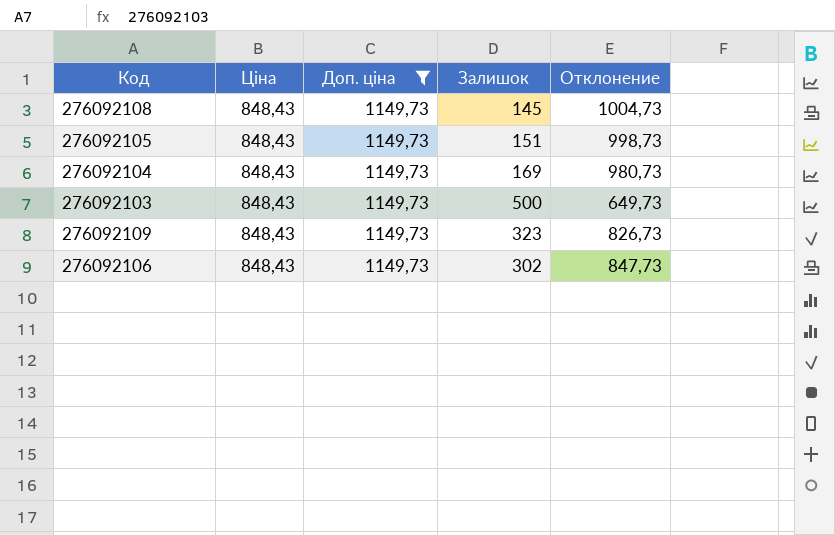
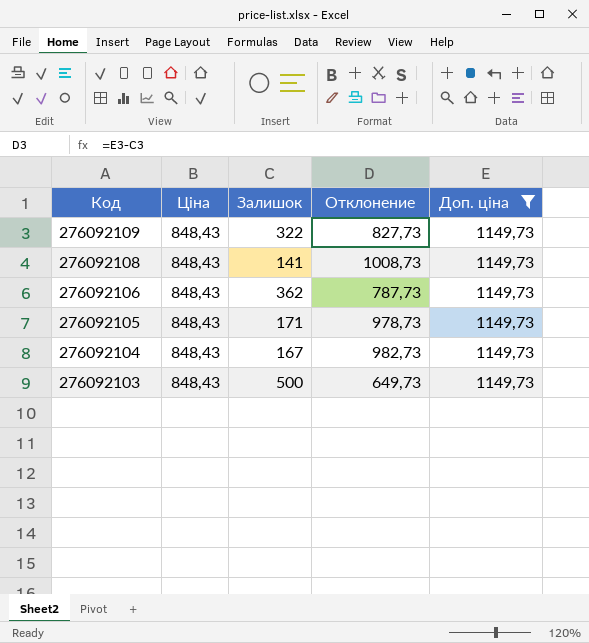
row order: none -> Код descending
column Доп. ціна | position: 3 -> 5
276092109 | Залишок: 323 -> 322
276092109 | Отклонение: 826,73 -> 827,73
276092108 | Залишок: 145 -> 141
276092108 | Отклонение: 1004,73 -> 1008,73
276092106 | Залишок: 302 -> 362
276092106 | Отклонение: 847,73 -> 787,73
276092105 | Залишок: 151 -> 171
276092105 | Отклонение: 998,73 -> 978,73
276092104 | Залишок: 169 -> 167
276092104 | Отклонение: 980,73 -> 982,73

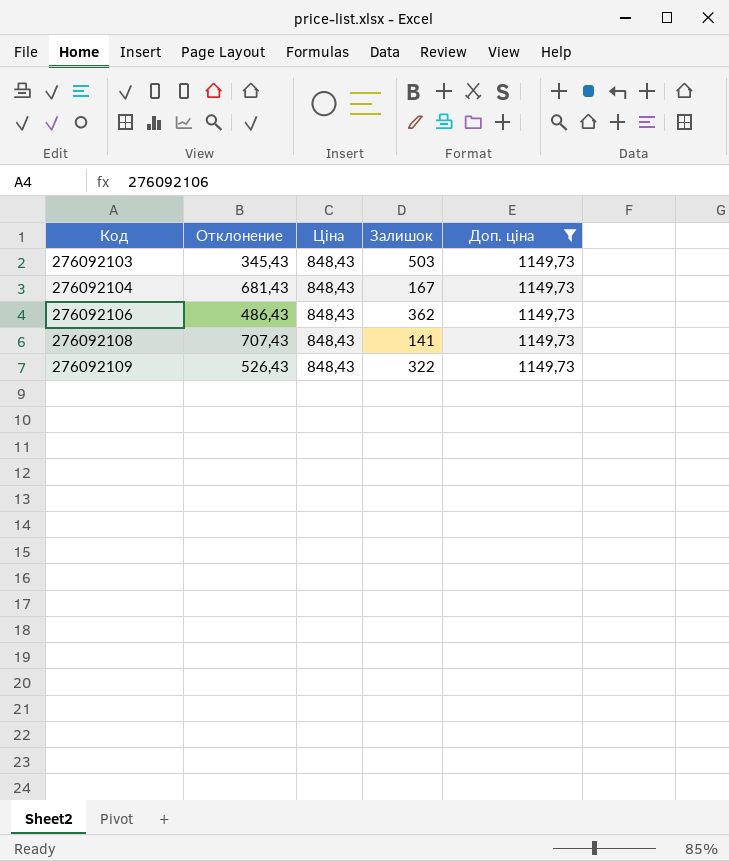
row order: Код descending -> Код ascending
column Отклонение | formula: [Доп. ціна] - [Залишок] -> [Ціна] - [Залишок]
column Отклонение | position: 4 -> 2
row 276092105: 848,43 | 171 | 978,73 | 1149,73 -> none
276092103 | Залишок: 500 -> 503

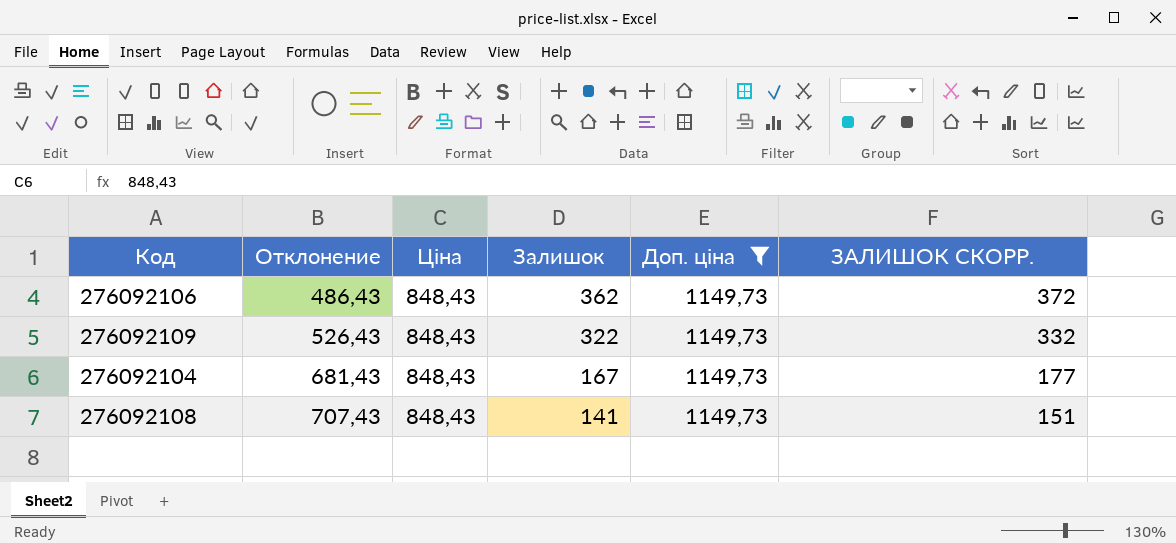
row order: Код ascending -> Отклонение ascending
column ЗАЛИШОК СКОРР. | formula: none -> [Залишок] + 10
row 276092103: 345,43 | 848,43 | 503 | 1149,73 -> none

